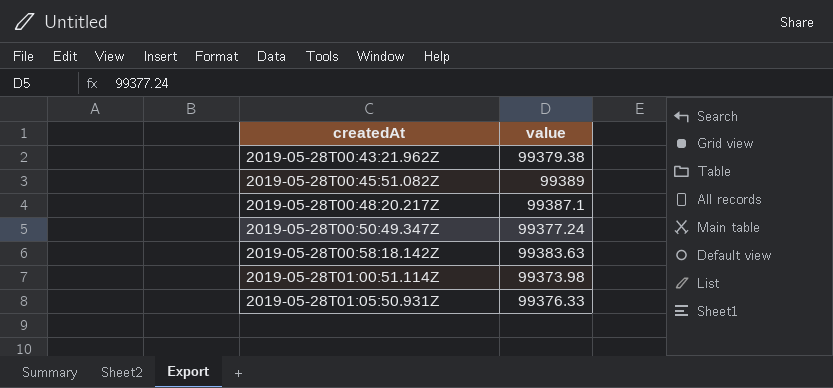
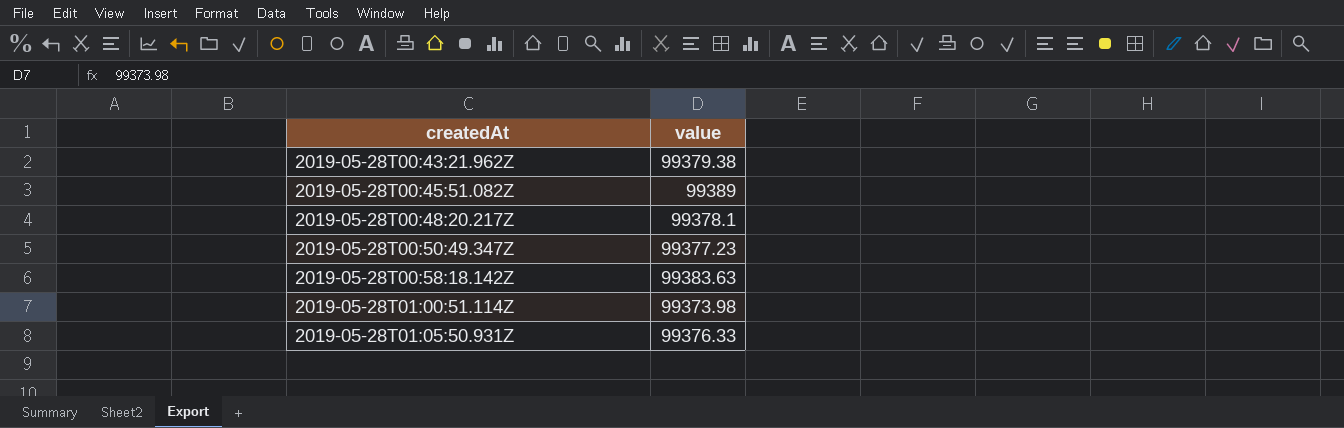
2019-05-28T00:48:20.217Z | value: 99387.1 -> 99378.1
2019-05-28T00:50:49.347Z | value: 99377.24 -> 99377.23

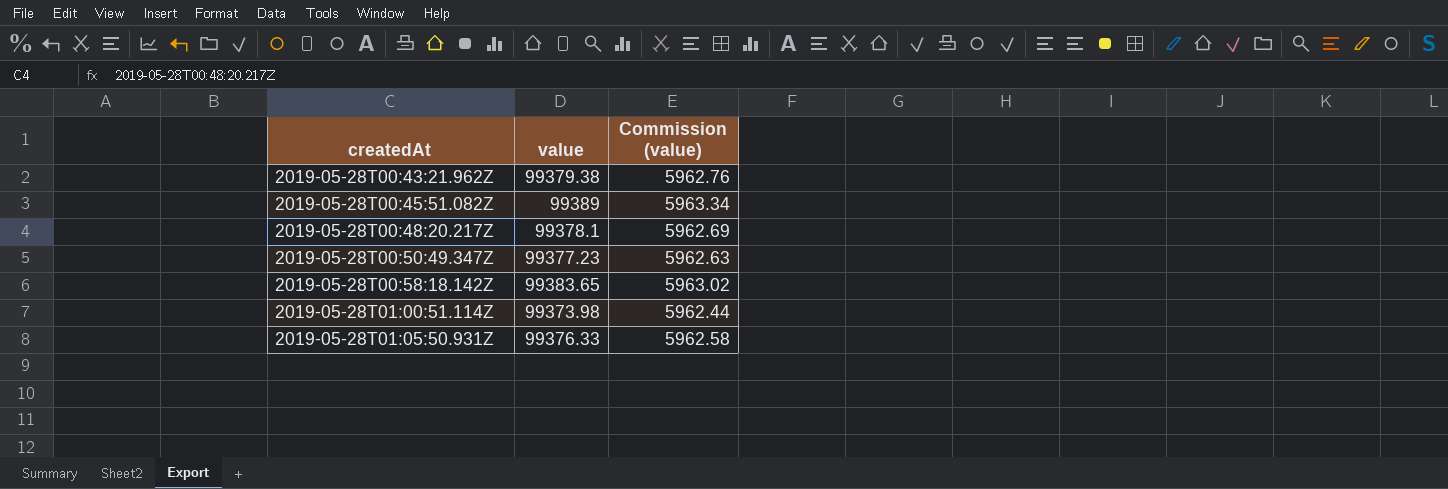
column Commission (value) | formula: none -> [value] * 0.06
2019-05-28T00:58:18.142Z | value: 99383.63 -> 99383.65

